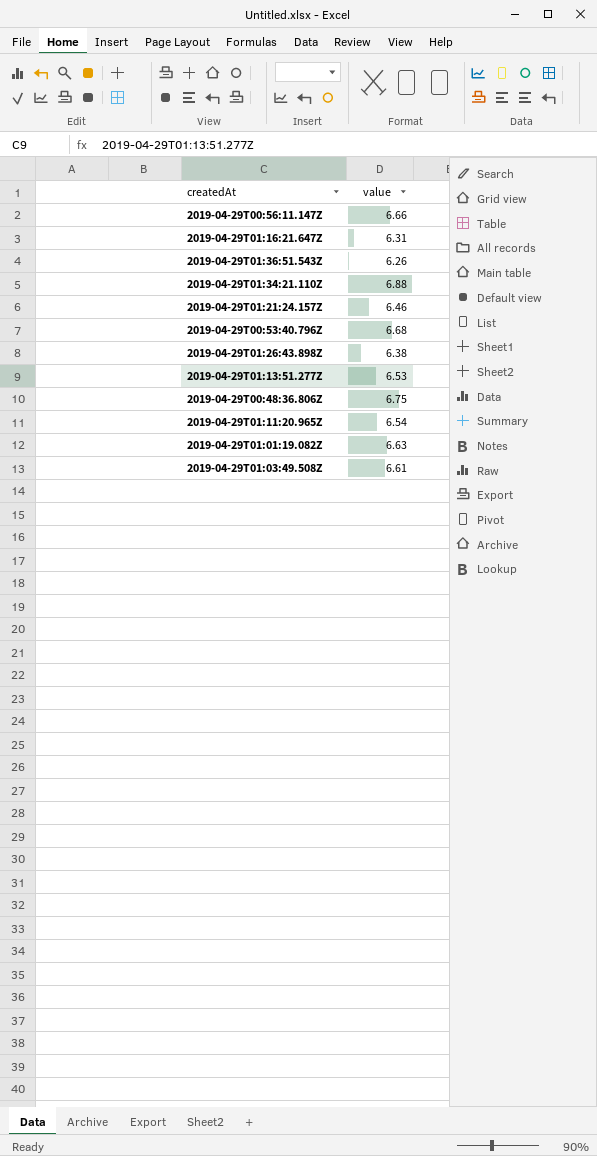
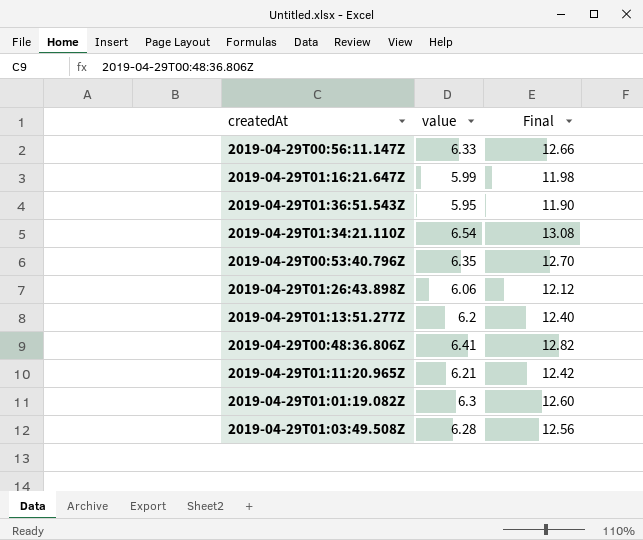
column Final | formula: none -> [value] * 2
row 2019-04-29T01:21:24.157Z: 6.46 -> none
2019-04-29T00:56:11.147Z | value: 6.66 -> 6.33
2019-04-29T01:16:21.647Z | value: 6.31 -> 5.99
2019-04-29T01:36:51.543Z | value: 6.26 -> 5.95
2019-04-29T01:34:21.110Z | value: 6.88 -> 6.54
2019-04-29T00:53:40.796Z | value: 6.68 -> 6.35
2019-04-29T01:26:43.898Z | value: 6.38 -> 6.06
2019-04-29T01:13:51.277Z | value: 6.53 -> 6.2
2019-04-29T00:48:36.806Z | value: 6.75 -> 6.41
2019-04-29T01:11:20.965Z | value: 6.54 -> 6.21
2019-04-29T01:01:19.082Z | value: 6.63 -> 6.3
2019-04-29T01:03:49.508Z | value: 6.61 -> 6.28

